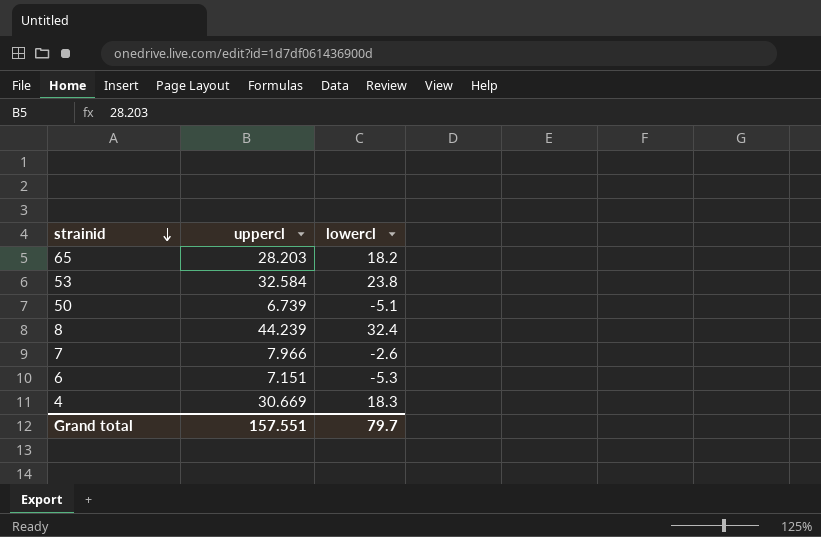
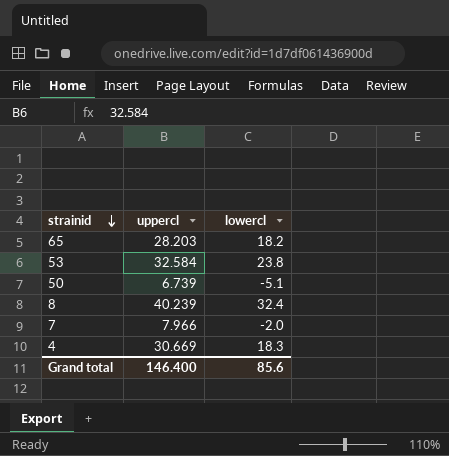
row 6: 7.151 | -5.3 -> none
8 | uppercl: 44.239 -> 40.239
7 | lowercl: -2.6 -> -2.0
Grand total | uppercl: 157.551 -> 146.400
Grand total | lowercl: 79.7 -> 85.6

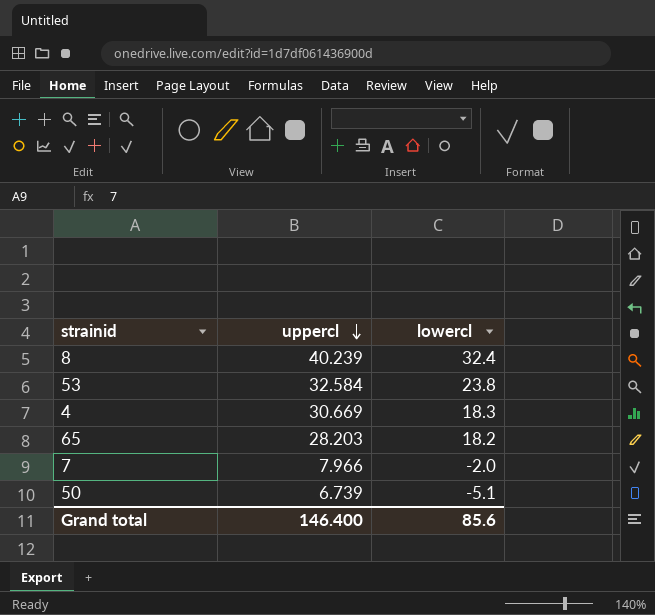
row order: strainid descending -> uppercl descending

